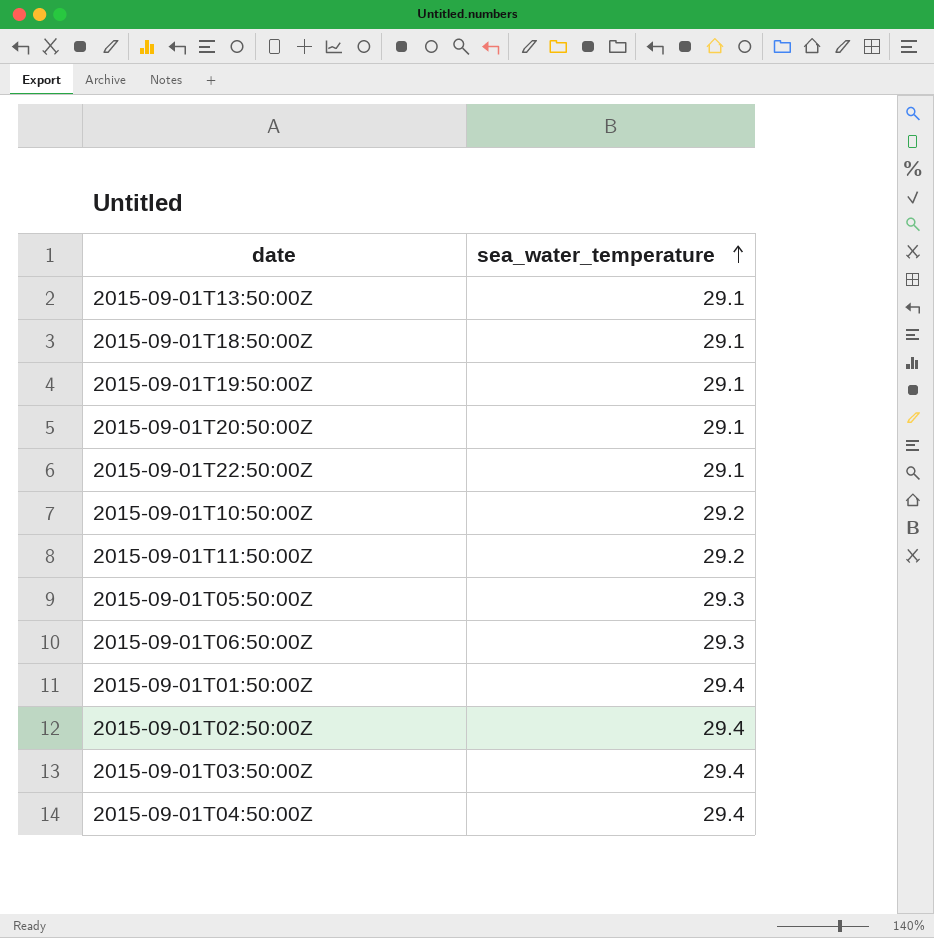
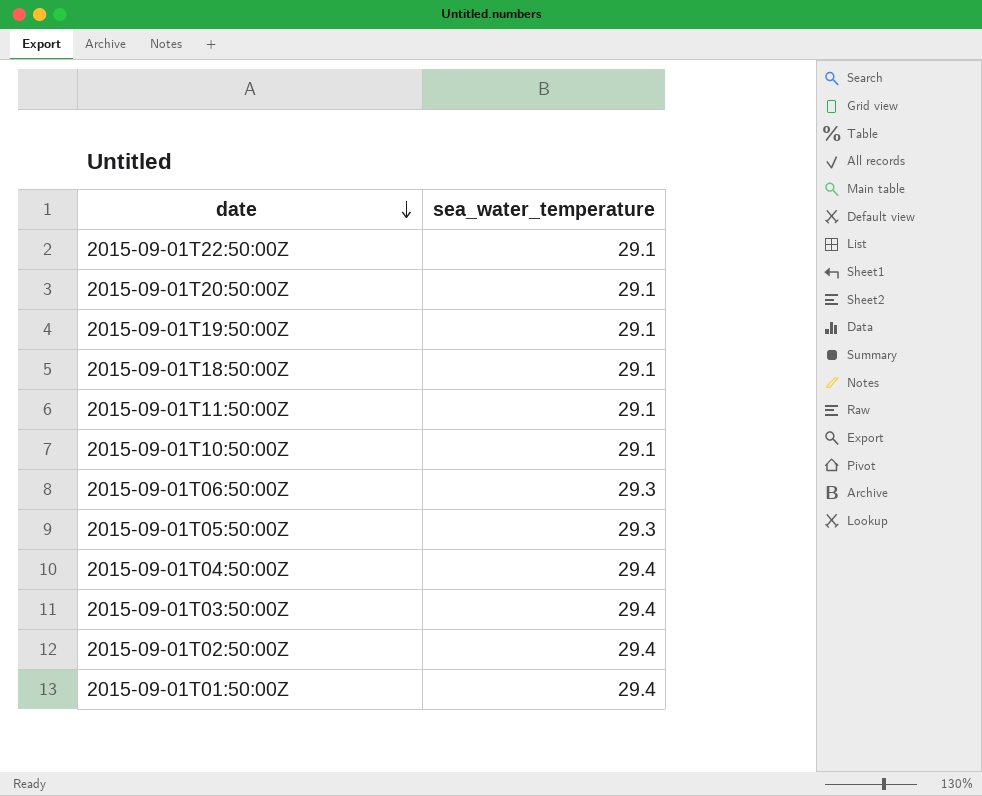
row order: sea_water_temperature ascending -> date descending
row 2015-09-01T13:50:00Z: 29.1 -> none
2015-09-01T11:50:00Z | sea_water_temperature: 29.2 -> 29.1
2015-09-01T10:50:00Z | sea_water_temperature: 29.2 -> 29.1

